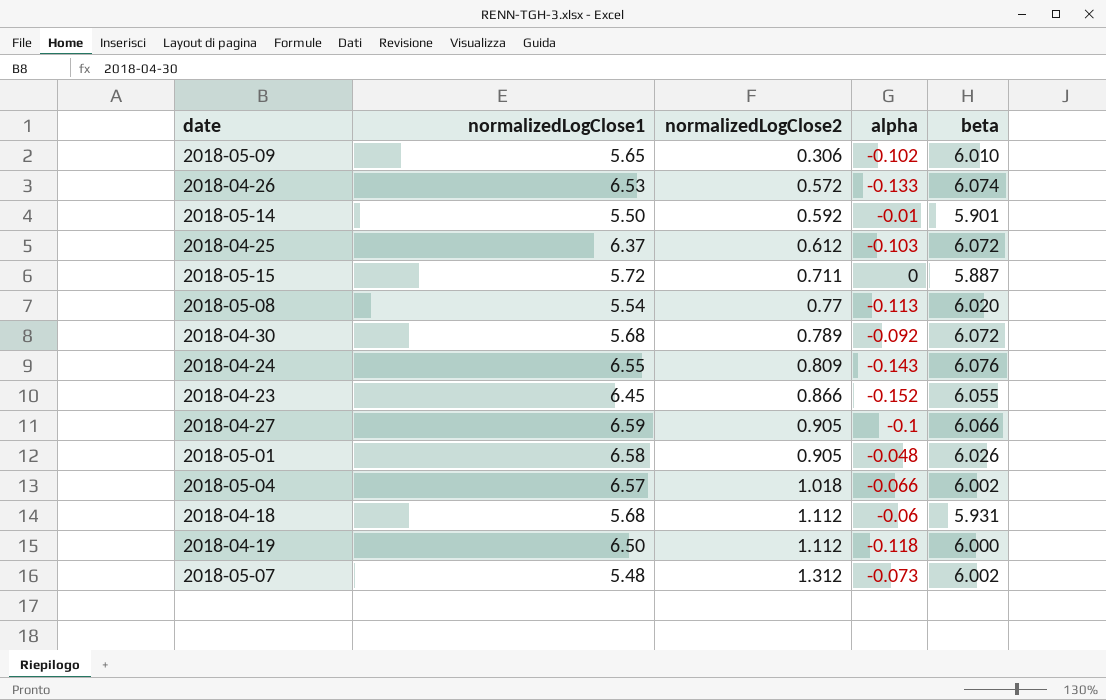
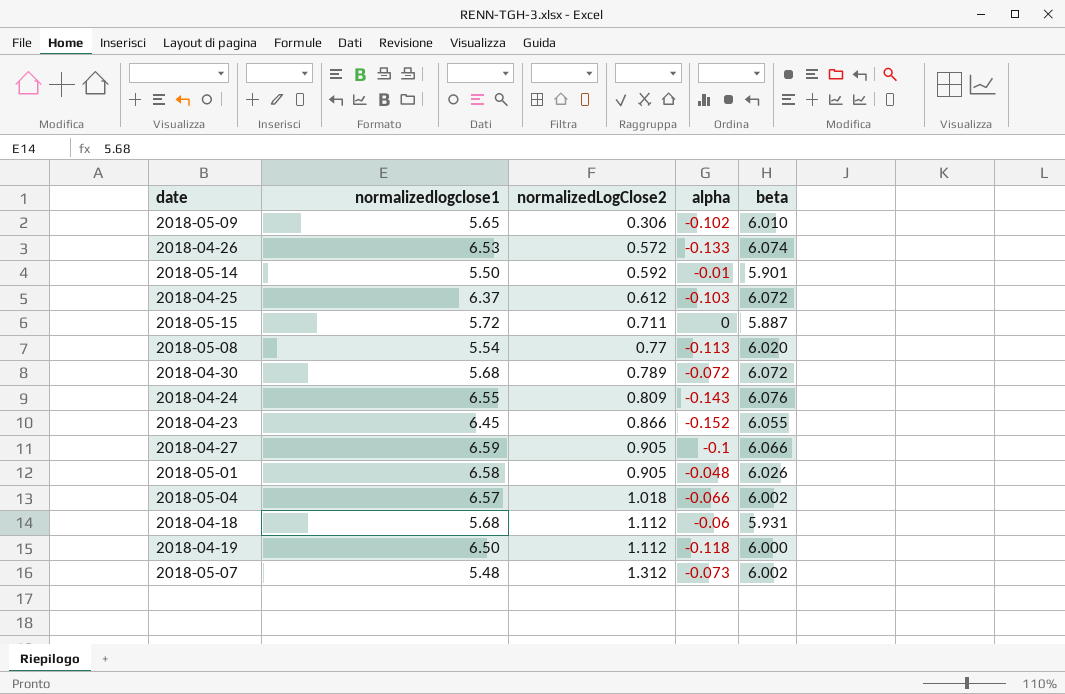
column name: normalizedLogClose1 -> normalizedlogclose1
2018-04-30 | alpha: -0.092 -> -0.072

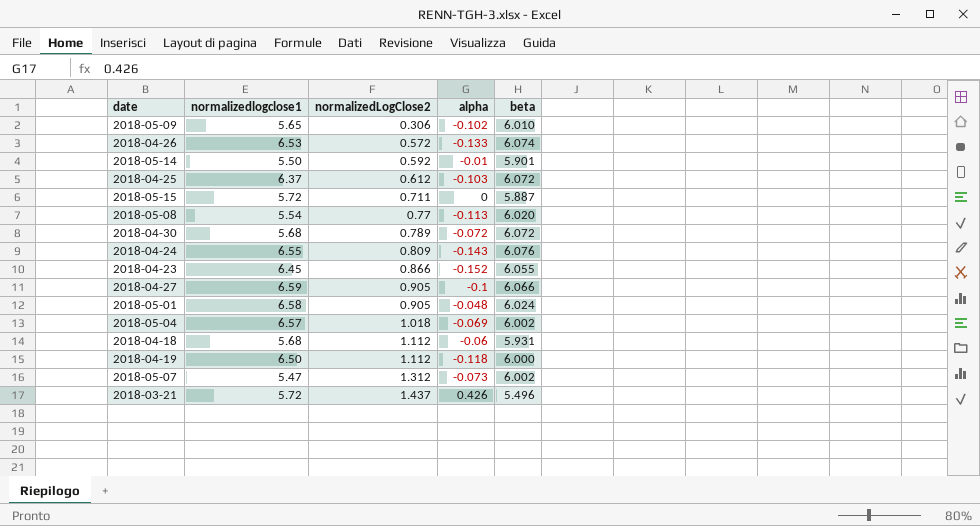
2018-05-01 | beta: 6.026 -> 6.024
2018-05-04 | alpha: -0.066 -> -0.069
2018-05-07 | normalizedlogclose1: 5.48 -> 5.47
row 2018-03-21: none -> 5.72 | 1.437 | 0.426 | 5.496

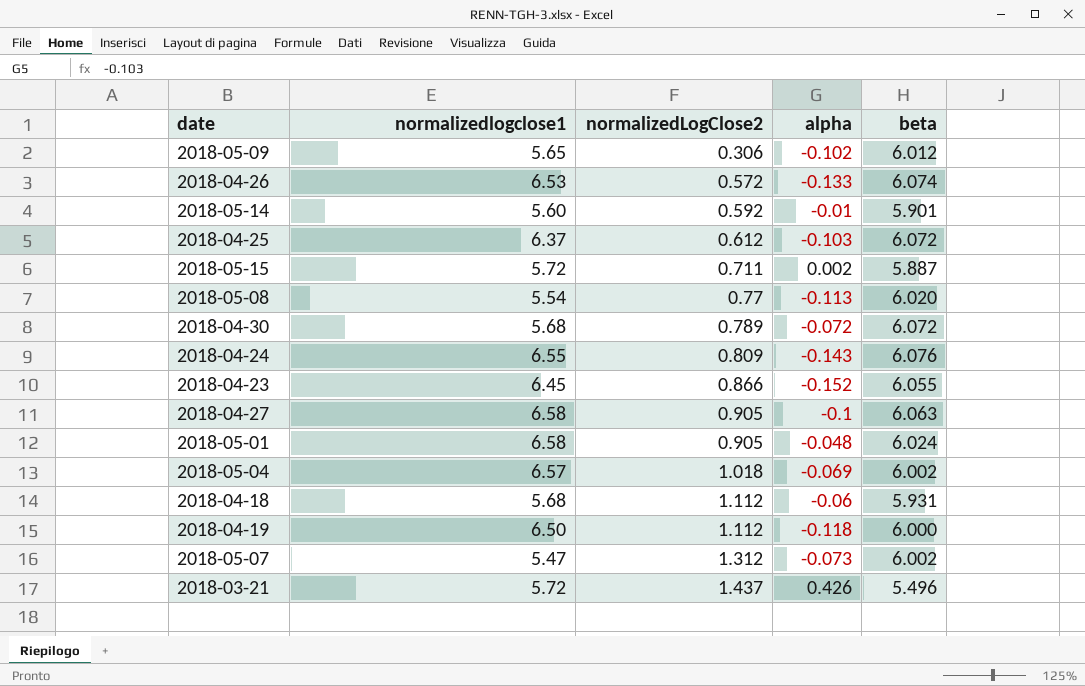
2018-05-09 | beta: 6.010 -> 6.012
2018-05-14 | normalizedlogclose1: 5.50 -> 5.60
2018-05-15 | alpha: 0 -> 0.002
2018-04-27 | normalizedlogclose1: 6.59 -> 6.58
2018-04-27 | beta: 6.066 -> 6.063

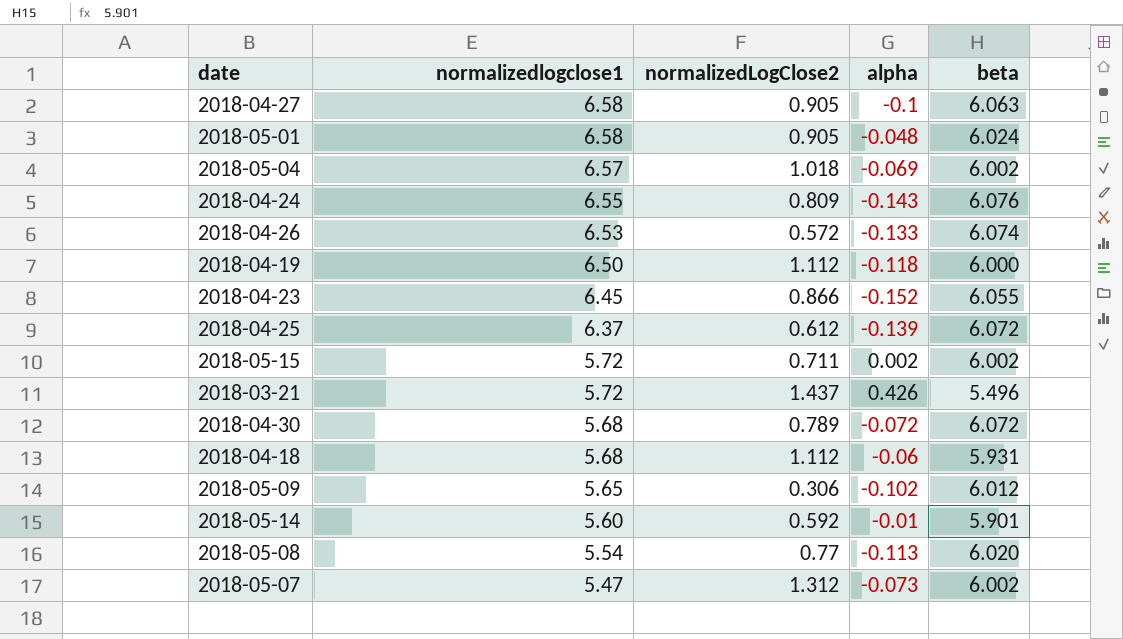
row order: normalizedLogClose2 ascending -> normalizedlogclose1 descending
2018-04-25 | alpha: -0.103 -> -0.139
2018-05-15 | beta: 5.887 -> 6.002

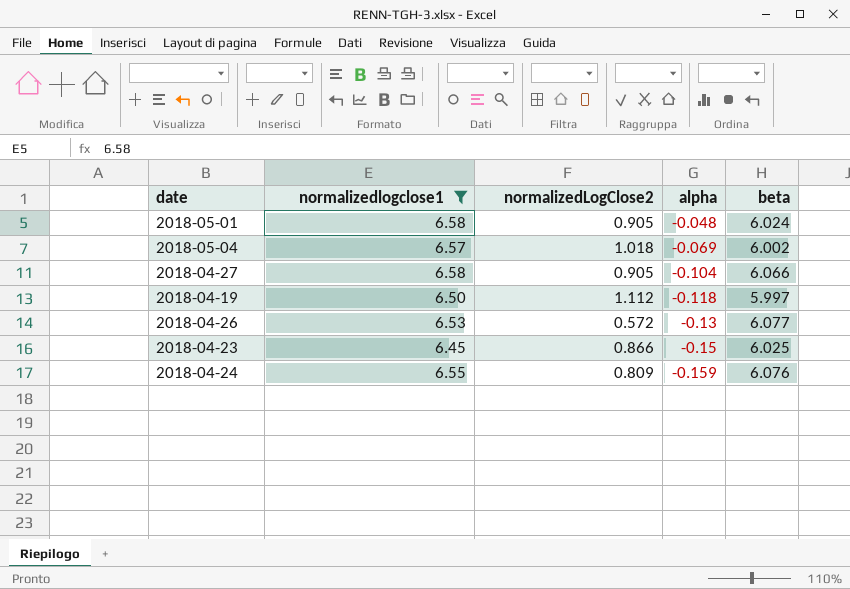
filter: none -> normalizedlogclose1 >= 6.45
row order: normalizedlogclose1 descending -> alpha descending
2018-04-27 | alpha: -0.1 -> -0.104
2018-04-27 | beta: 6.063 -> 6.066
2018-04-19 | beta: 6.000 -> 5.997
2018-04-26 | alpha: -0.133 -> -0.13
2018-04-26 | beta: 6.074 -> 6.077
2018-04-23 | alpha: -0.152 -> -0.15
2018-04-23 | beta: 6.055 -> 6.025
2018-04-24 | alpha: -0.143 -> -0.159

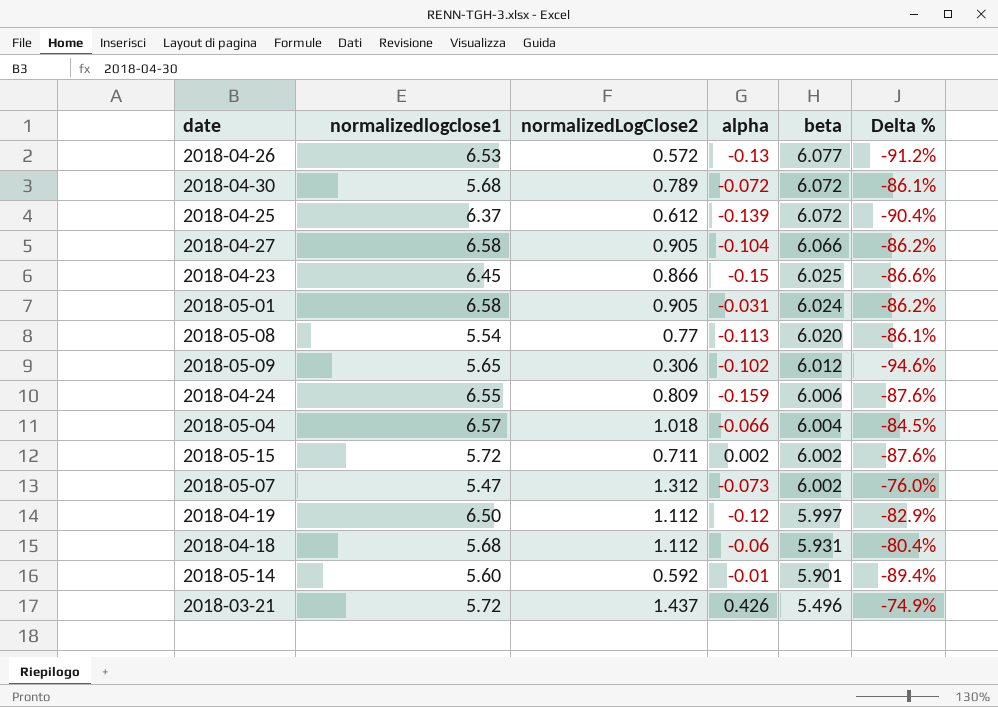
filter: normalizedlogclose1 >= 6.45 -> none
row order: alpha descending -> beta descending
column Delta % | formula: none -> ([normalizedLogClose2] - [normalizedlogclose1]) / [normalizedlogclose1]
2018-05-01 | alpha: -0.048 -> -0.031
2018-04-24 | beta: 6.076 -> 6.006
2018-05-04 | alpha: -0.069 -> -0.066
2018-05-04 | beta: 6.002 -> 6.004
2018-04-19 | alpha: -0.118 -> -0.12

